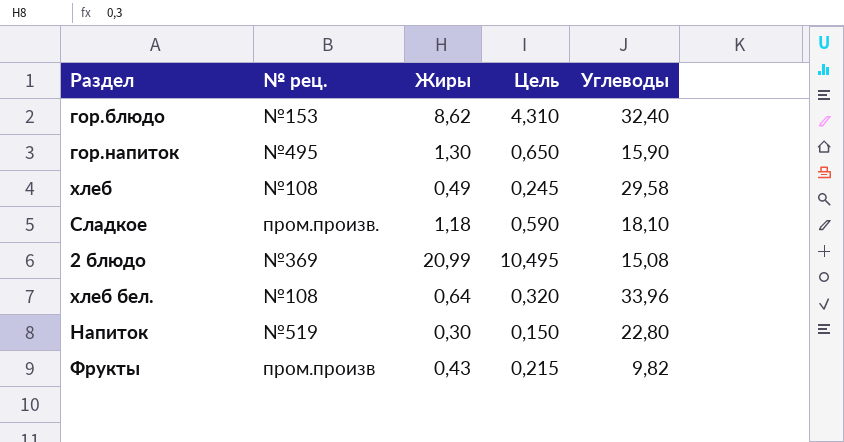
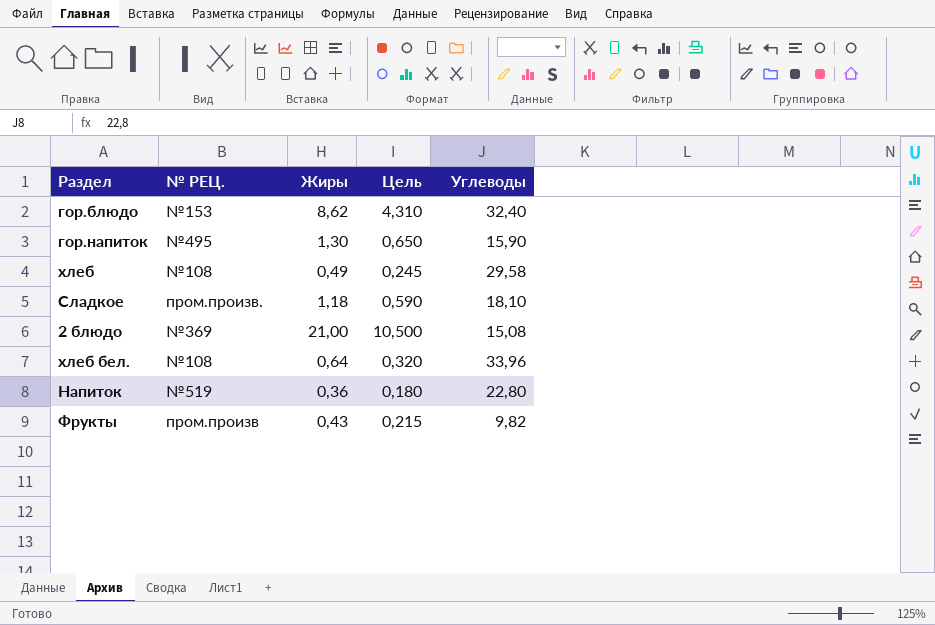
column name: № рец. -> № РЕЦ.
2 блюдо | Жиры: 20,99 -> 21,00
2 блюдо | Цель: 10,495 -> 10,500
Напиток | Жиры: 0,30 -> 0,36
Напиток | Цель: 0,150 -> 0,180

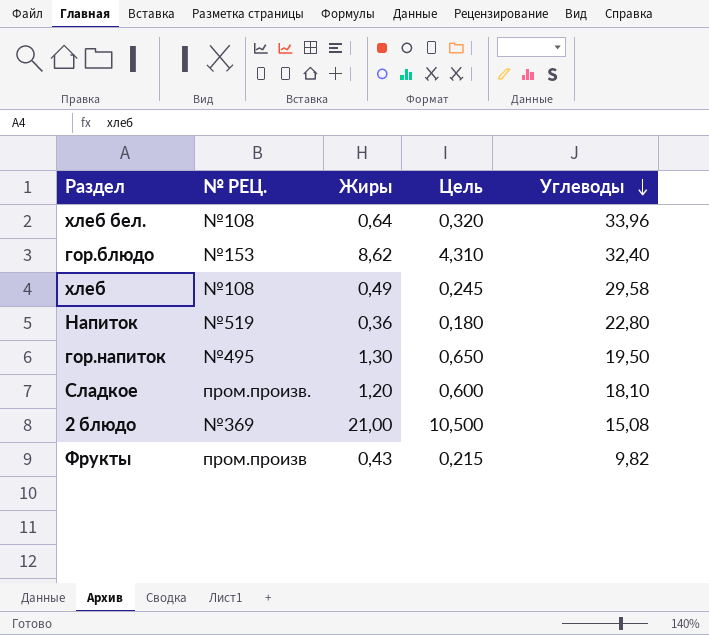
row order: none -> Углеводы descending
гор.напиток | Углеводы: 15,90 -> 19,50
Сладкое | Жиры: 1,18 -> 1,20
Сладкое | Цель: 0,590 -> 0,600

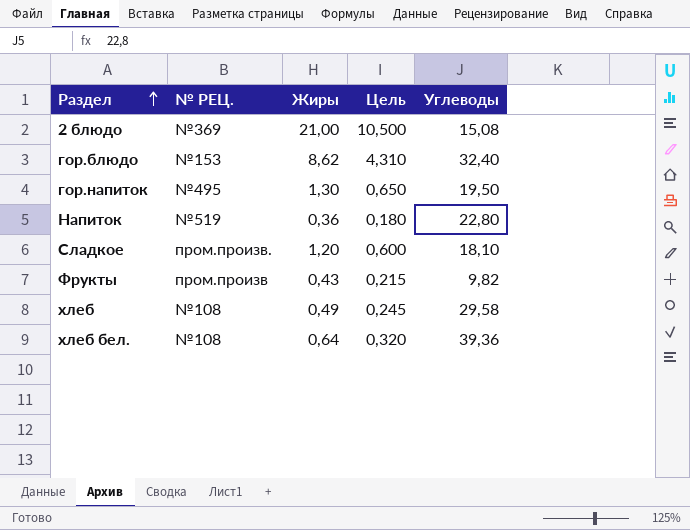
row order: Углеводы descending -> Раздел ascending
хлеб бел. | Углеводы: 33,96 -> 39,36

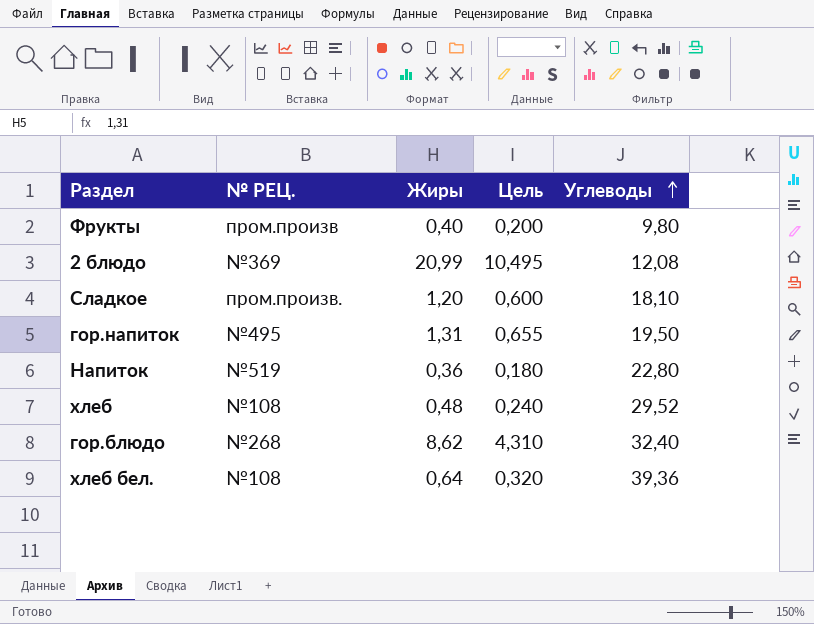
row order: Раздел ascending -> Углеводы ascending
Фрукты | Жиры: 0,43 -> 0,40
Фрукты | Цель: 0,215 -> 0,200
Фрукты | Углеводы: 9,82 -> 9,80
2 блюдо | Жиры: 21,00 -> 20,99
2 блюдо | Цель: 10,500 -> 10,495
2 блюдо | Углеводы: 15,08 -> 12,08
гор.напиток | Жиры: 1,30 -> 1,31
гор.напиток | Цель: 0,650 -> 0,655
хлеб | Жиры: 0,49 -> 0,48
хлеб | Цель: 0,245 -> 0,240
хлеб | Углеводы: 29,58 -> 29,52
гор.блюдо | № РЕЦ.: №153 -> №268

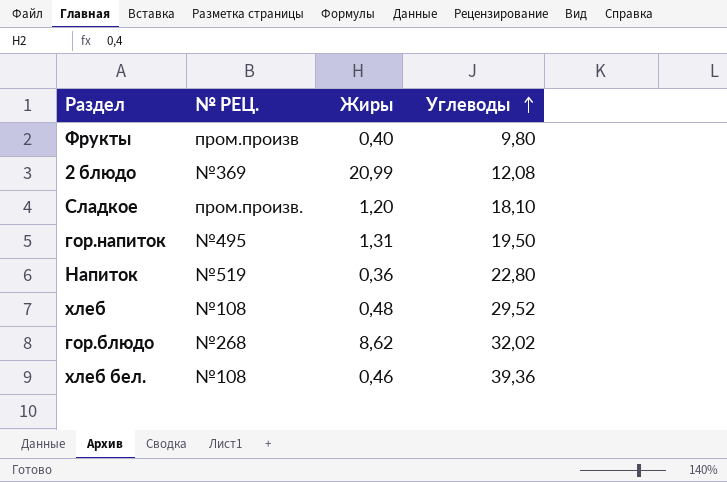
column Цель | formula: [Жиры] * 0,5 -> none
гор.блюдо | Углеводы: 32,40 -> 32,02
хлеб бел. | Жиры: 0,64 -> 0,46

